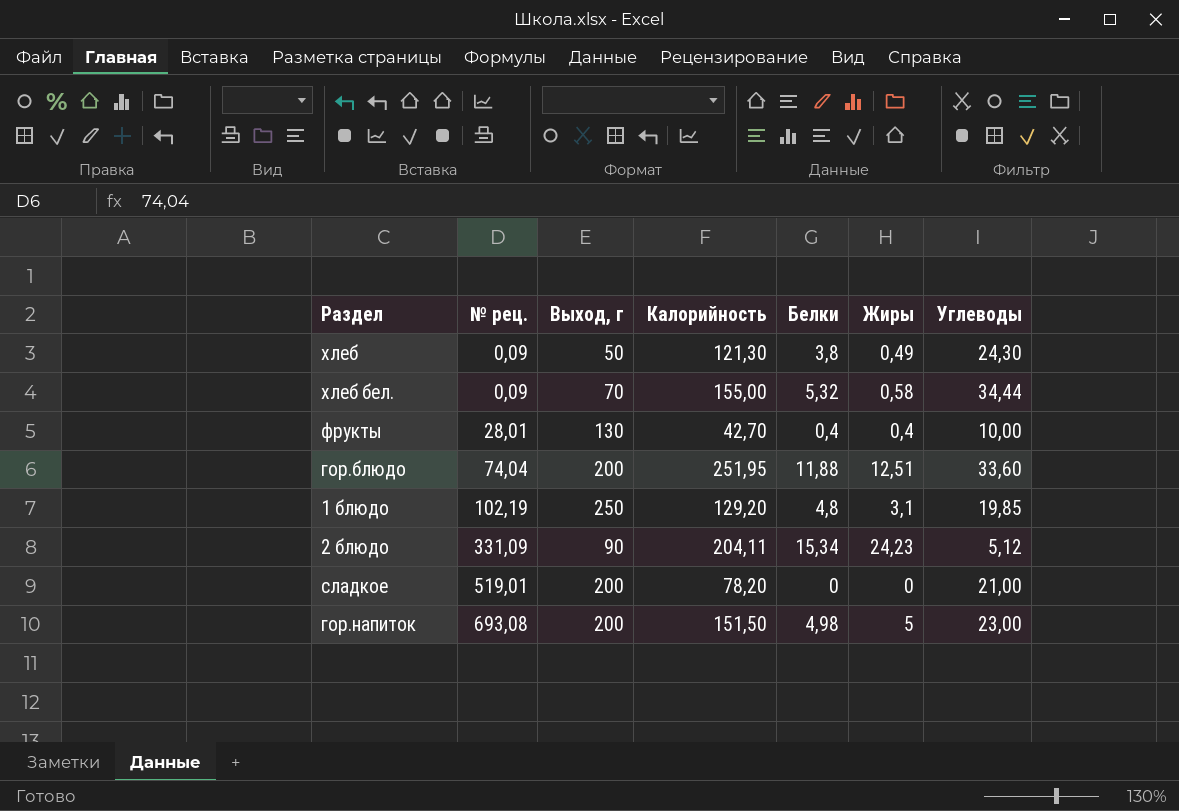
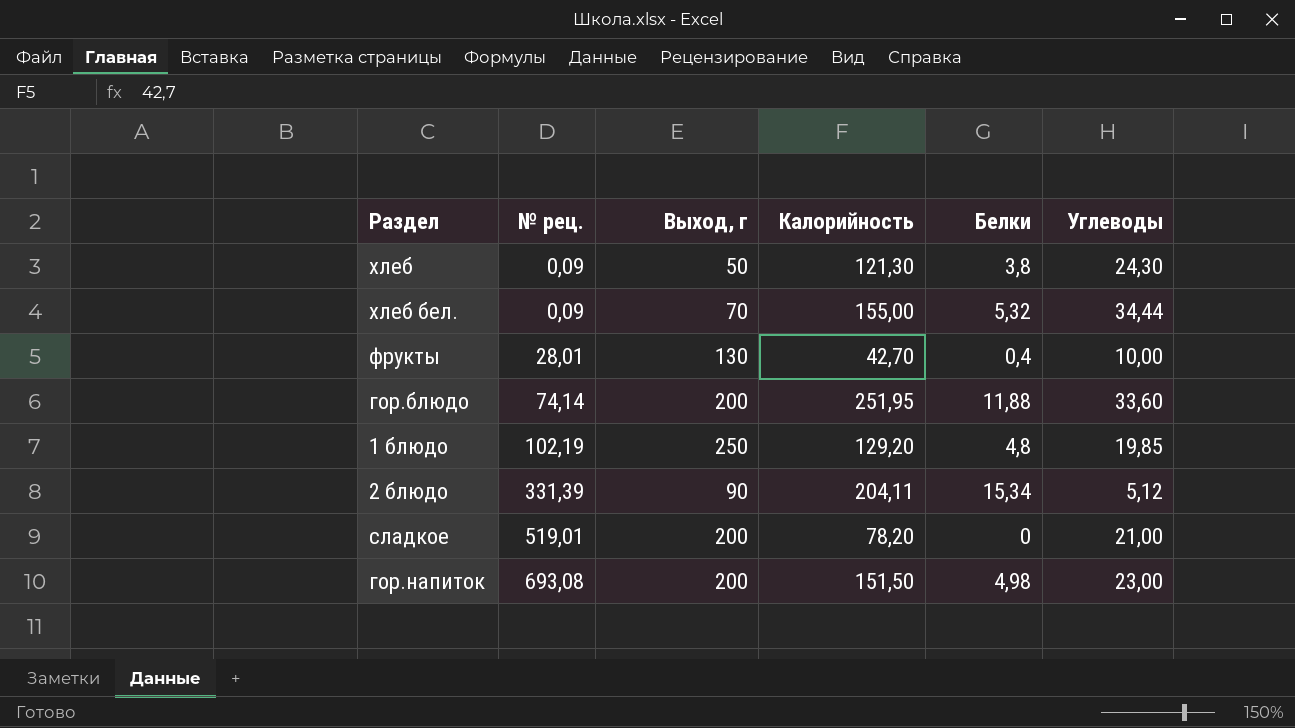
column Жиры | position: 6 -> none
гор.блюдо | № рец.: 74,04 -> 74,14
2 блюдо | № рец.: 331,09 -> 331,39

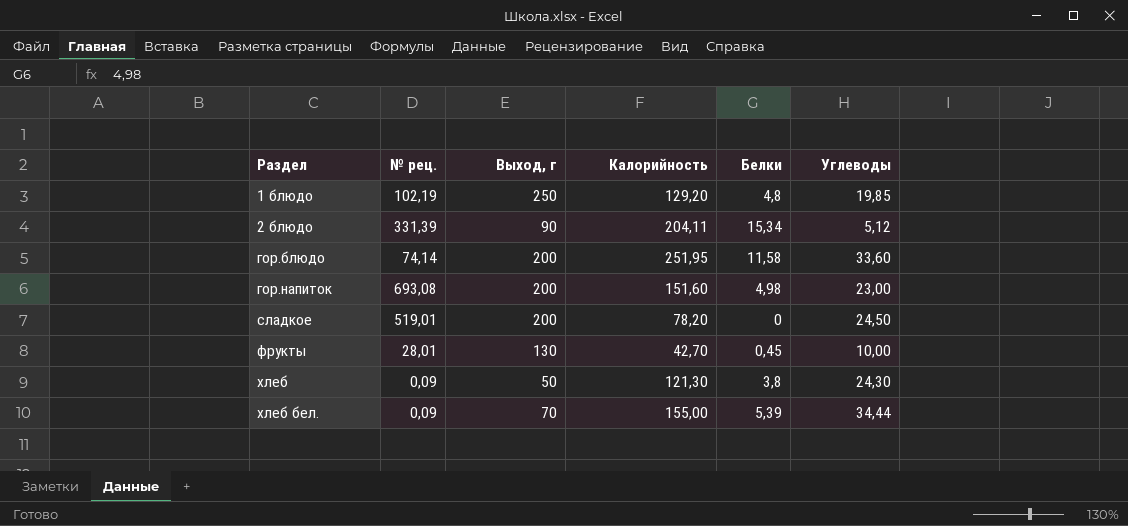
row order: № рец. ascending -> Раздел ascending
гор.блюдо | Белки: 11,88 -> 11,58
гор.напиток | Калорийность: 151,50 -> 151,60
сладкое | Углеводы: 21,00 -> 24,50
фрукты | Белки: 0,4 -> 0,45
хлеб бел. | Белки: 5,32 -> 5,39

